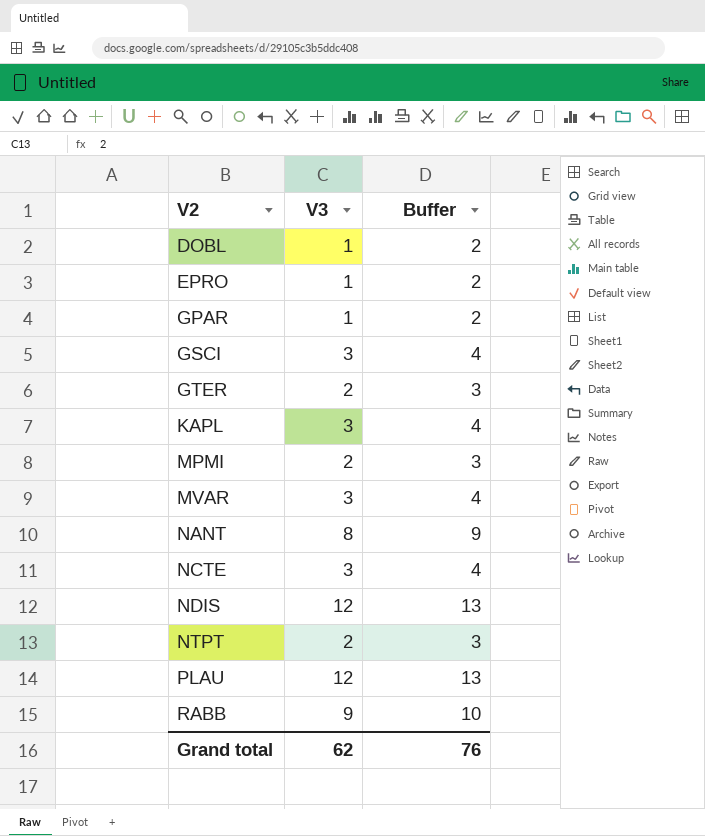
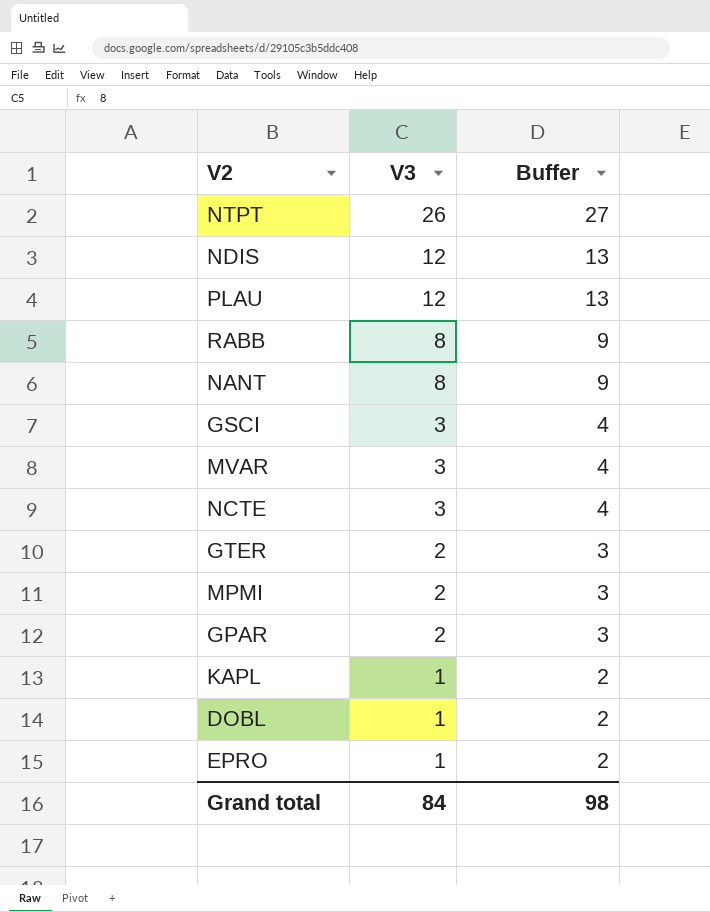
row order: V2 ascending -> V3 descending
NTPT | V3: 2 -> 26
NTPT | Buffer: 3 -> 27
RABB | V3: 9 -> 8
RABB | Buffer: 10 -> 9
GPAR | V3: 1 -> 2
GPAR | Buffer: 2 -> 3
KAPL | V3: 3 -> 1
KAPL | Buffer: 4 -> 2
Grand total | V3: 62 -> 84
Grand total | Buffer: 76 -> 98

